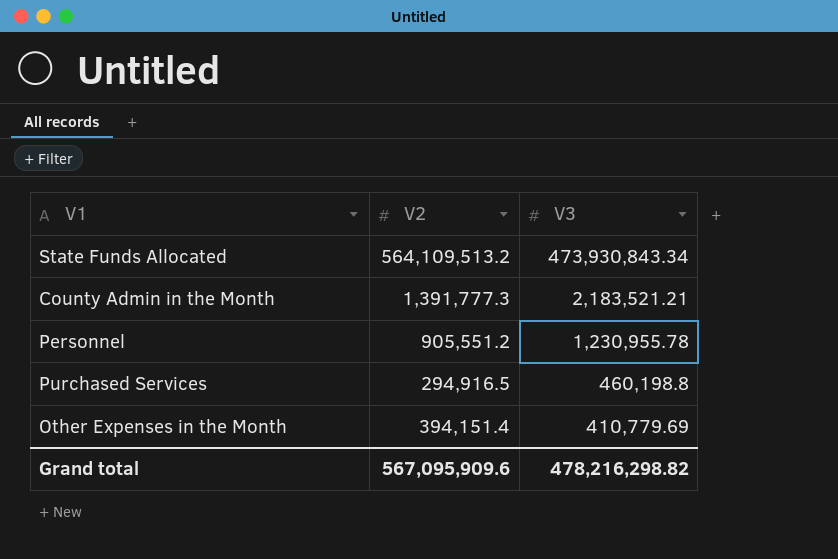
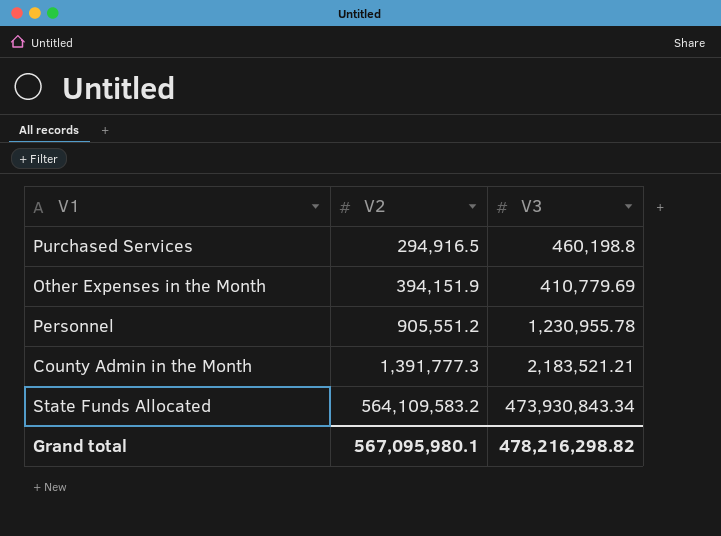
row order: V3 descending -> V2 ascending
Other Expenses in the Month | V2: 394,151.4 -> 394,151.9
State Funds Allocated | V2: 564,109,513.2 -> 564,109,583.2
Grand total | V2: 567,095,909.6 -> 567,095,980.1

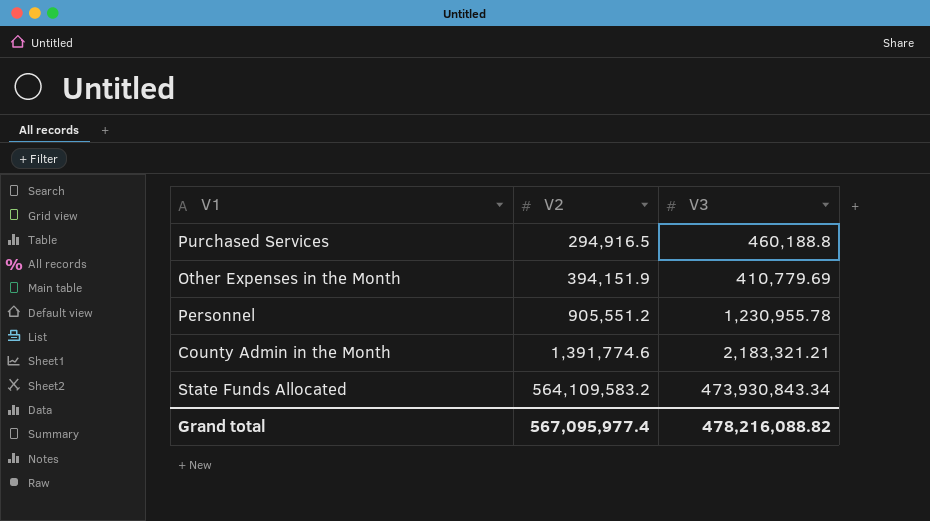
Purchased Services | V3: 460,198.8 -> 460,188.8
County Admin in the Month | V2: 1,391,777.3 -> 1,391,774.6
County Admin in the Month | V3: 2,183,521.21 -> 2,183,321.21
Grand total | V2: 567,095,980.1 -> 567,095,977.4
Grand total | V3: 478,216,298.82 -> 478,216,088.82

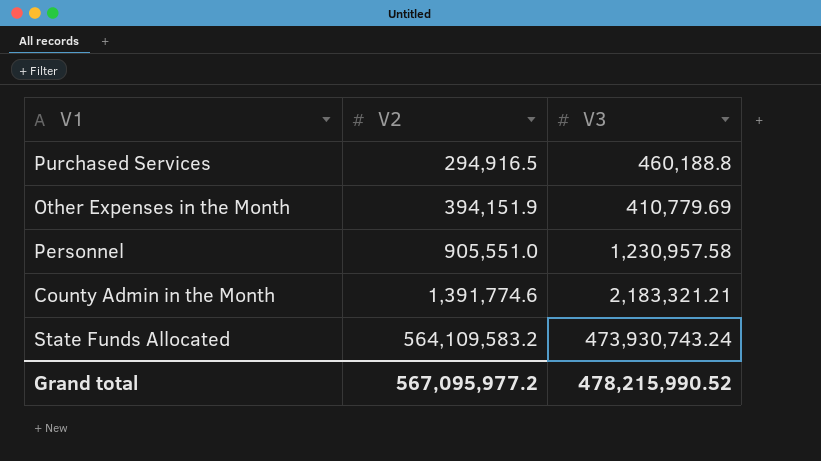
Personnel | V2: 905,551.2 -> 905,551.0
Personnel | V3: 1,230,955.78 -> 1,230,957.58
State Funds Allocated | V3: 473,930,843.34 -> 473,930,743.24
Grand total | V2: 567,095,977.4 -> 567,095,977.2
Grand total | V3: 478,216,088.82 -> 478,215,990.52

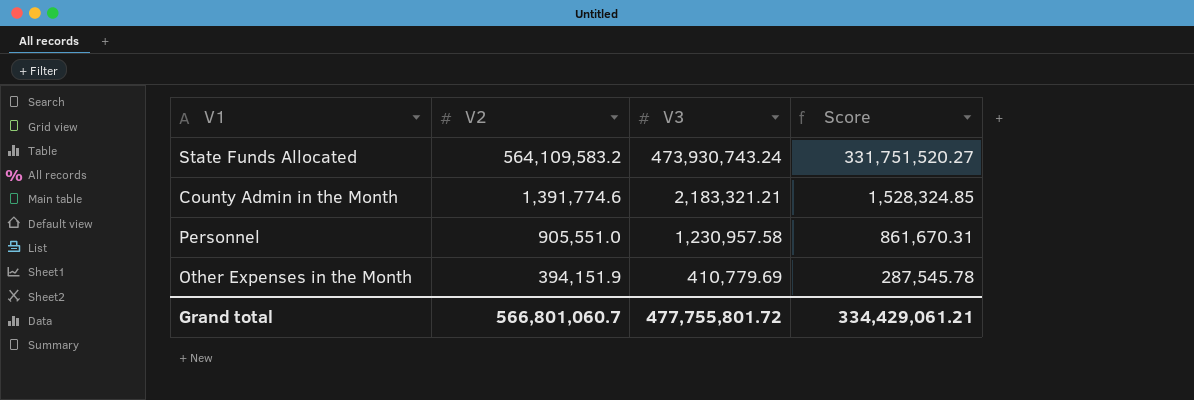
row order: V2 ascending -> V2 descending
column Score | formula: none -> [V3] * 0.7
row Purchased Services: 294,916.5 | 460,188.8 -> none
Grand total | V2: 567,095,977.2 -> 566,801,060.7
Grand total | V3: 478,215,990.52 -> 477,755,801.72

